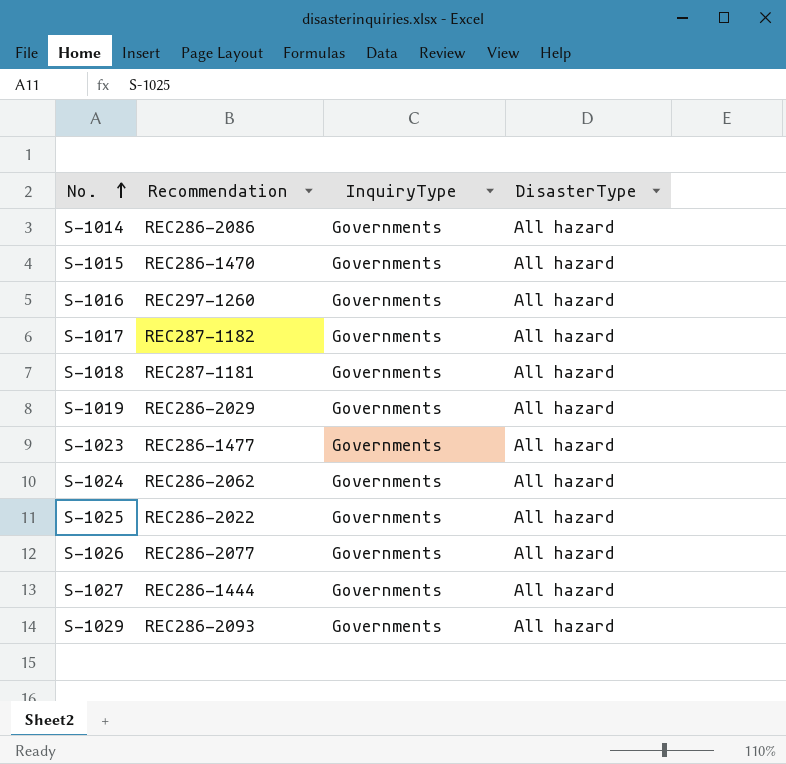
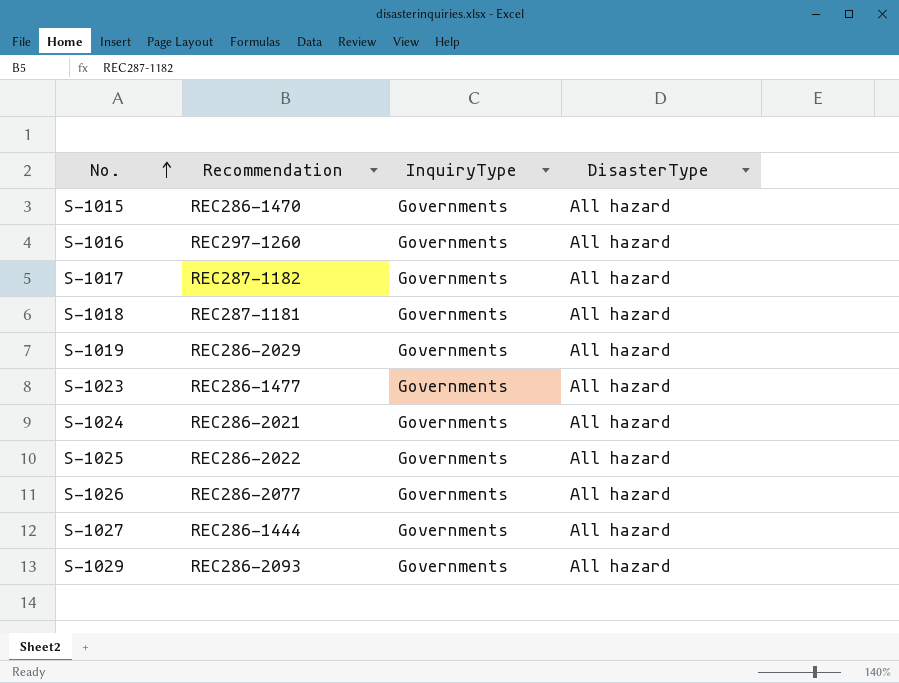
row S-1014: REC286-2086 | Governments | All hazard -> none
S-1024 | Recommendation: REC286-2062 -> REC286-2021

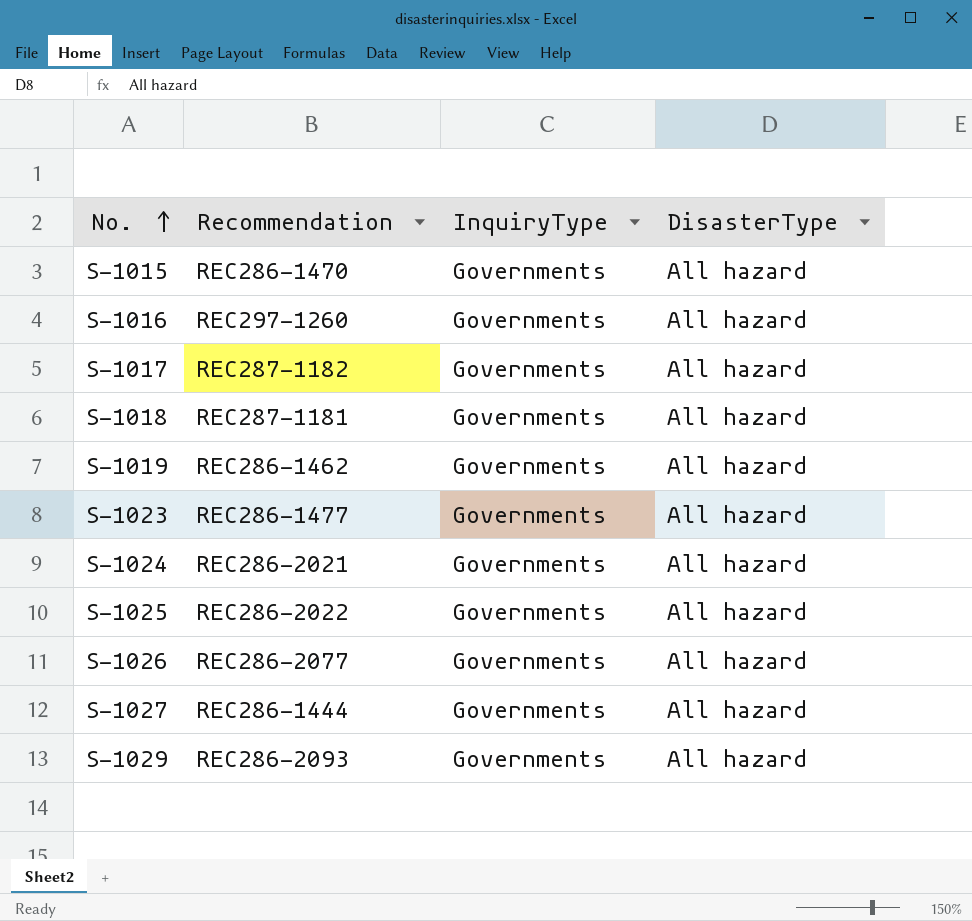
S-1019 | Recommendation: REC286-2029 -> REC286-1462

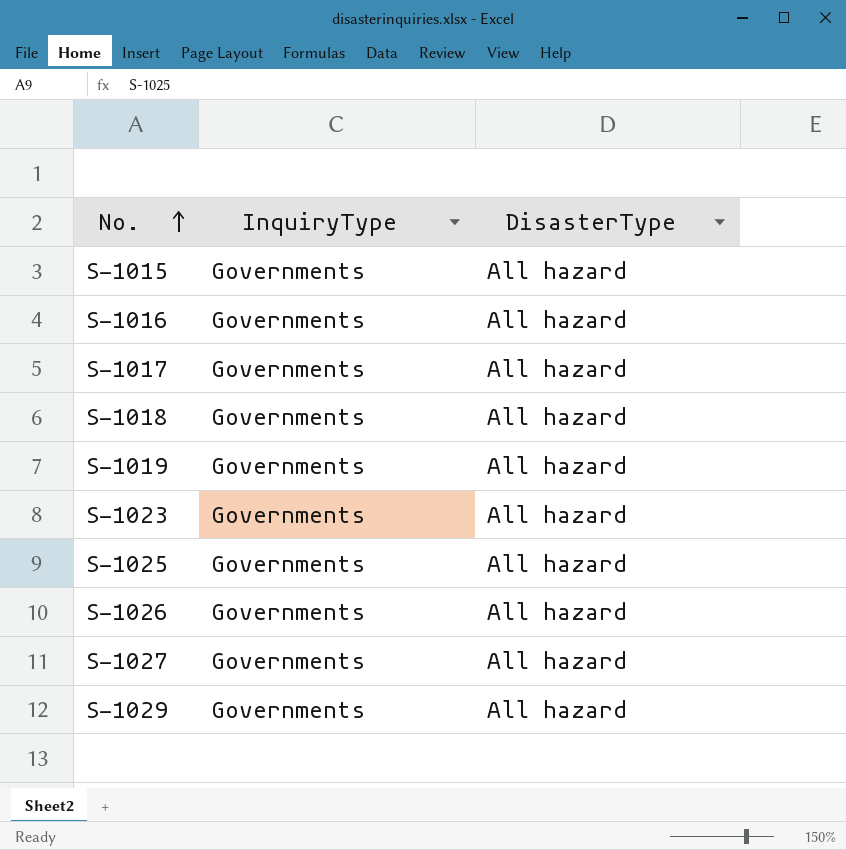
column Recommendation | position: 2 -> none
row S-1024: REC286-2021 | Governments | All hazard -> none

